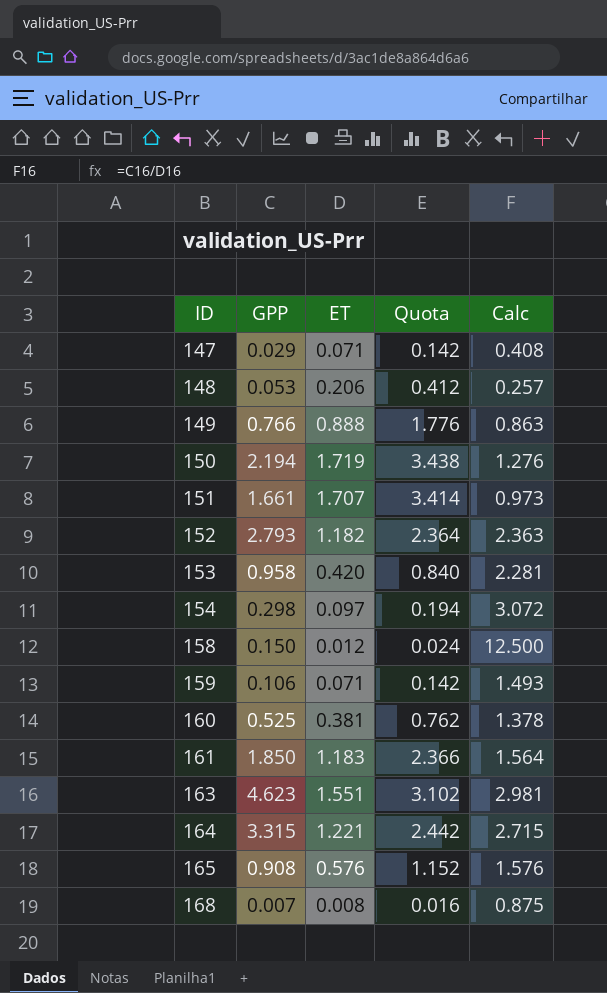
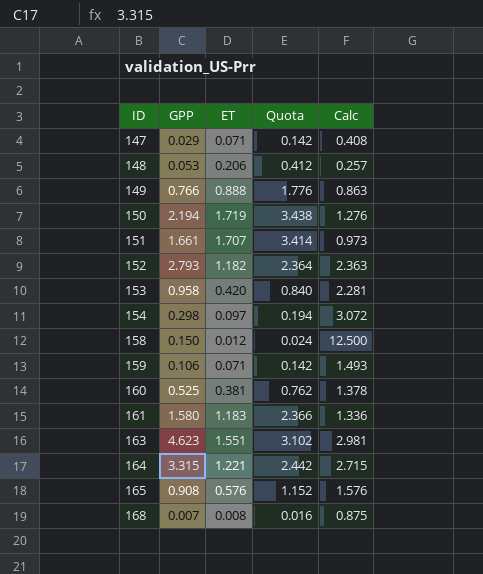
161 | GPP: 1.850 -> 1.580
161 | Calc: 1.564 -> 1.336

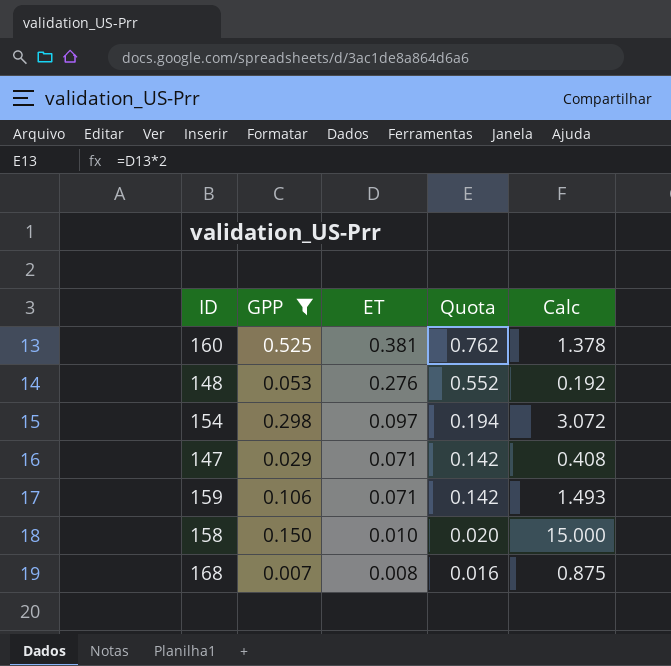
filter: none -> GPP <= 0.525
row order: ID ascending -> ET descending
148 | ET: 0.206 -> 0.276
148 | Quota: 0.412 -> 0.552
148 | Calc: 0.257 -> 0.192
158 | ET: 0.012 -> 0.010
158 | Quota: 0.024 -> 0.020
158 | Calc: 12.500 -> 15.000

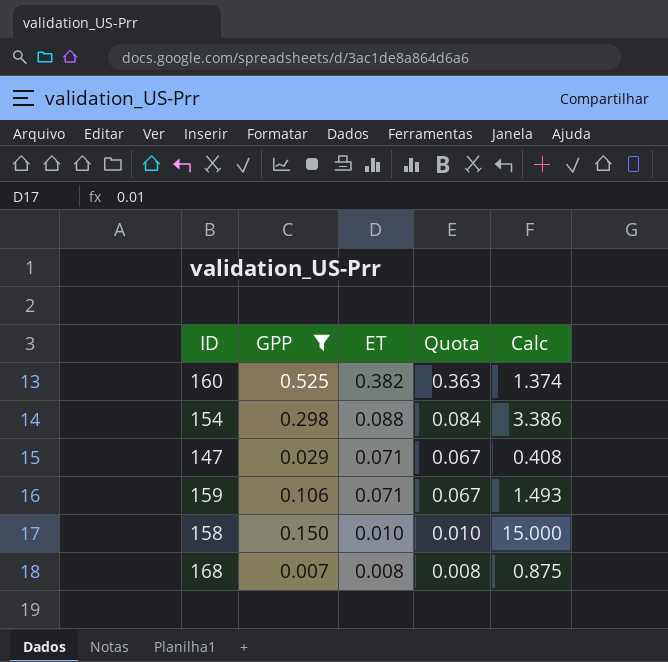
column Quota | formula: [ET] * 2 -> [ET] * 0.95
row 148: 0.053 | 0.276 | 0.552 | 0.192 -> none
160 | ET: 0.381 -> 0.382
160 | Calc: 1.378 -> 1.374
154 | ET: 0.097 -> 0.088
154 | Calc: 3.072 -> 3.386

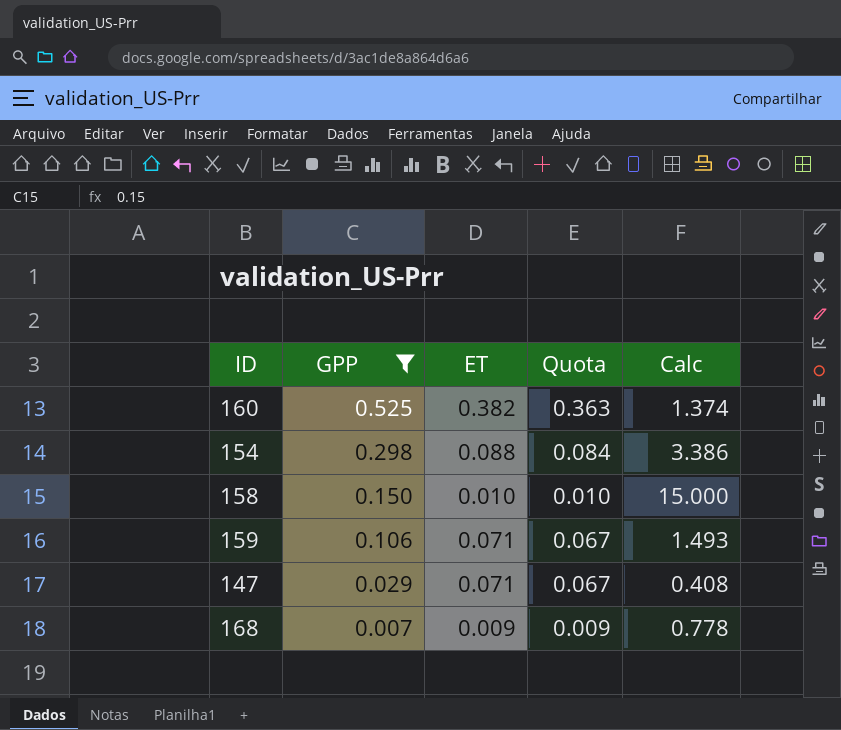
row order: ET descending -> GPP descending
168 | ET: 0.008 -> 0.009
168 | Quota: 0.008 -> 0.009
168 | Calc: 0.875 -> 0.778

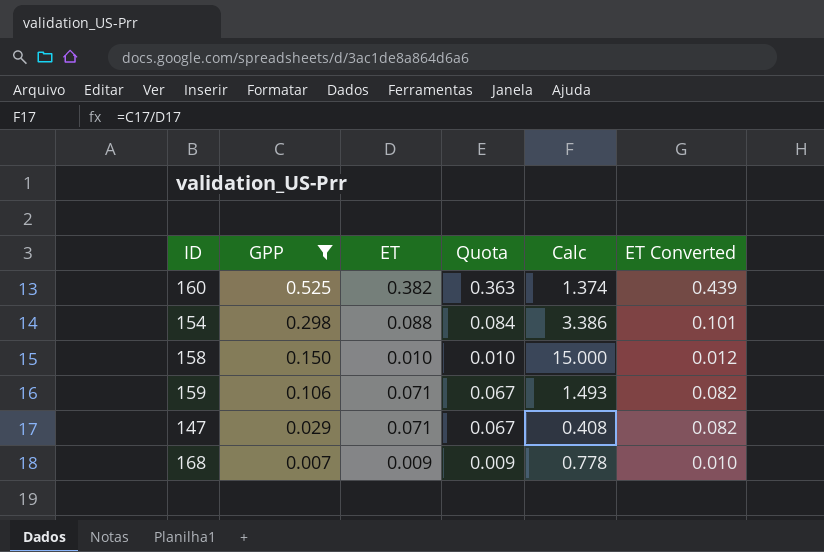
column ET Converted | formula: none -> [ET] * 1.15

